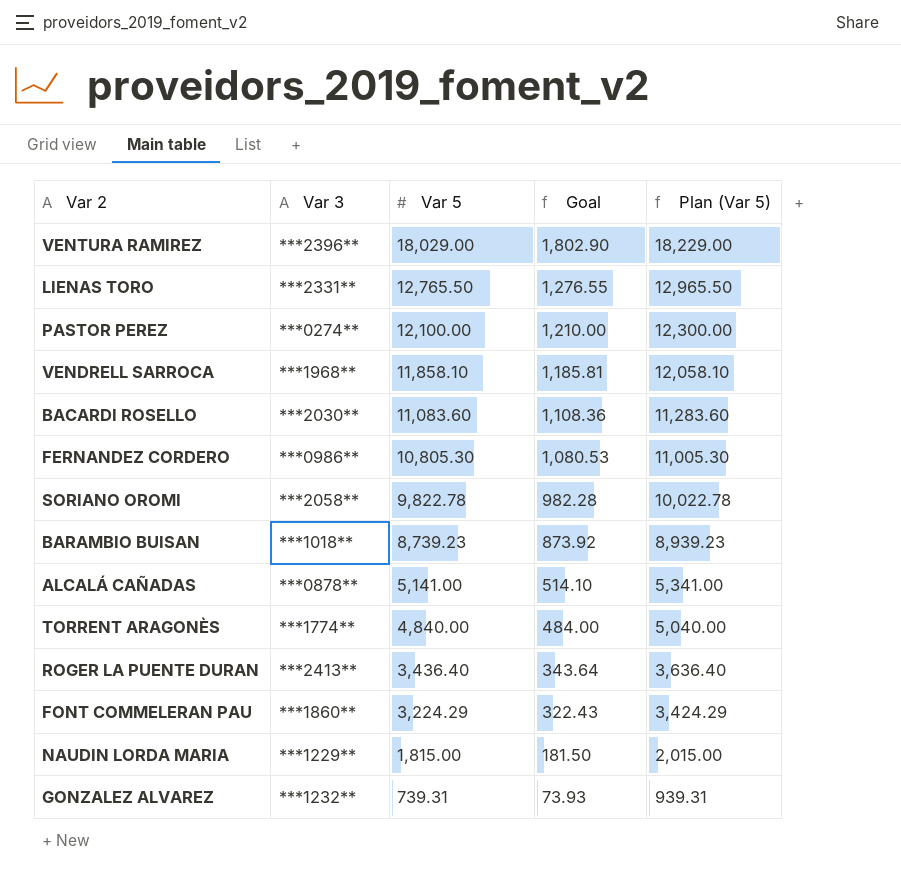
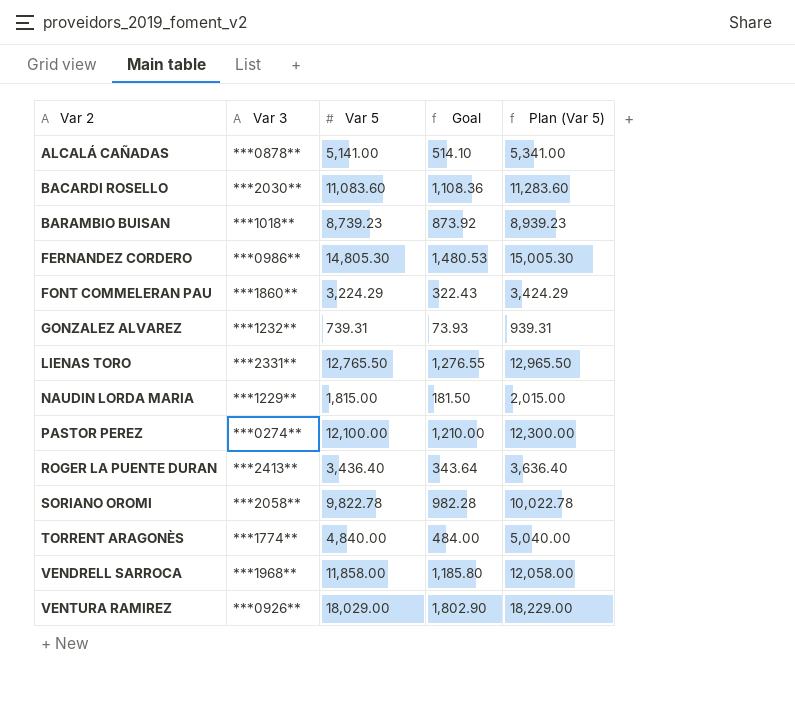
row order: Var 5 descending -> Var 2 ascending
FERNANDEZ CORDERO | Var 5: 10,805.30 -> 14,805.30
FERNANDEZ CORDERO | Goal: 1,080.53 -> 1,480.53
FERNANDEZ CORDERO | Plan (Var 5): 11,005.30 -> 15,005.30
VENDRELL SARROCA | Var 5: 11,858.10 -> 11,858.00
VENDRELL SARROCA | Goal: 1,185.81 -> 1,185.80
VENDRELL SARROCA | Plan (Var 5): 12,058.10 -> 12,058.00
VENTURA RAMIREZ | Var 3: ***2396** -> ***0926**

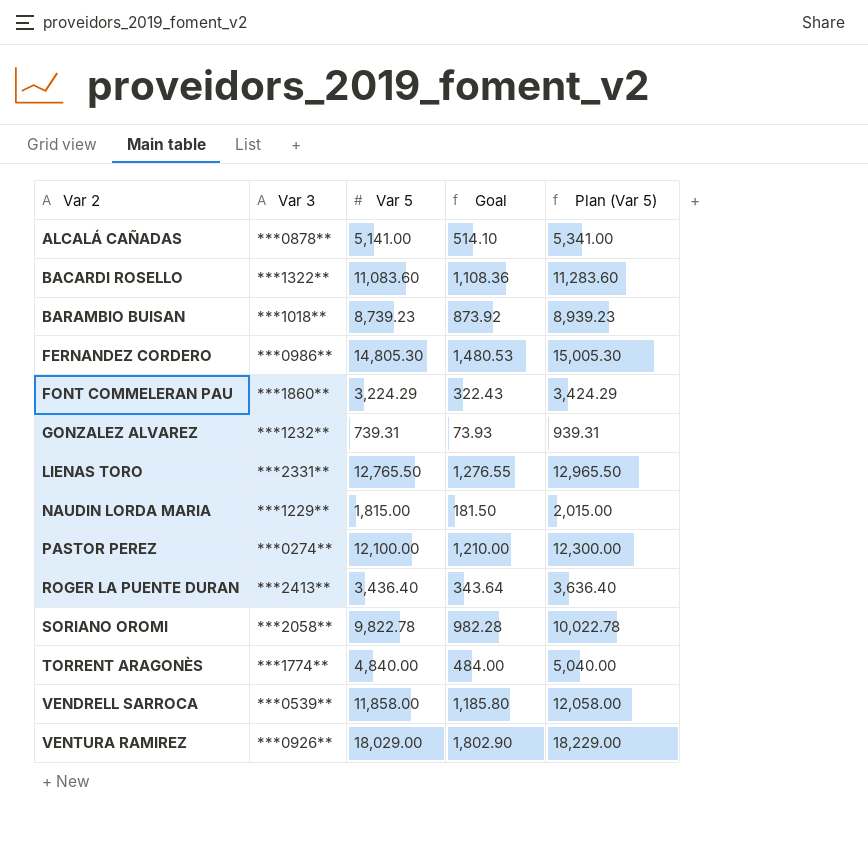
BACARDI ROSELLO | Var 3: ***2030** -> ***1322**
VENDRELL SARROCA | Var 3: ***1968** -> ***0539**

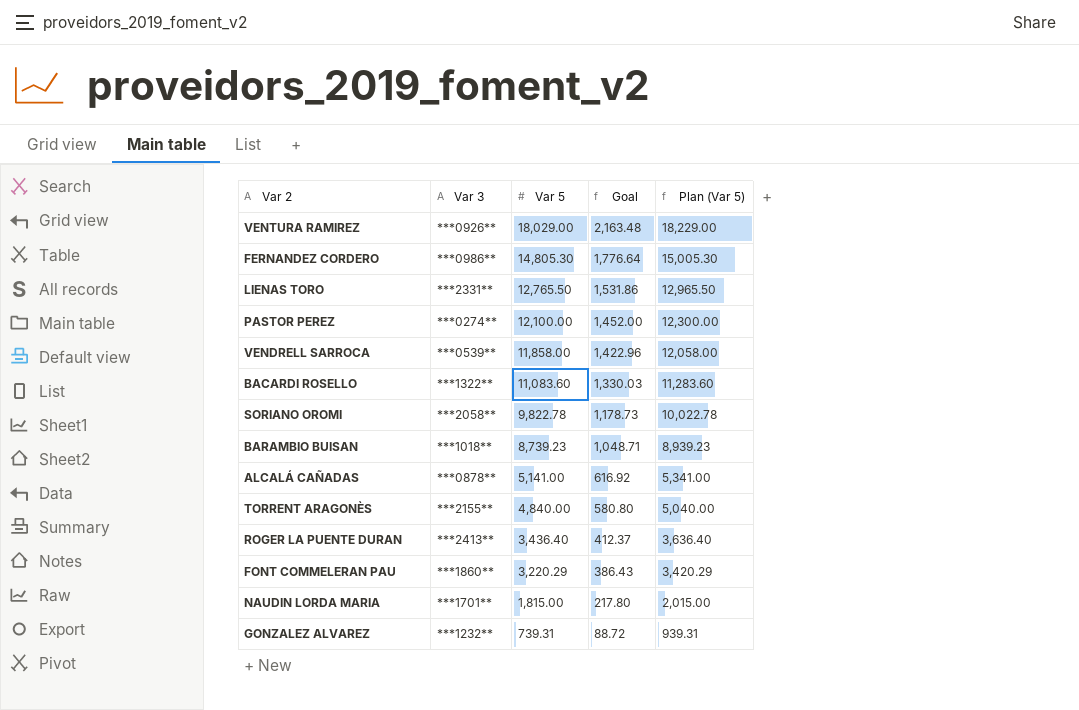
row order: Var 2 ascending -> Var 5 descending
column Goal | formula: [Var 5] * 0.1 -> [Var 5] * 0.12
TORRENT ARAGONÈS | Var 3: ***1774** -> ***2155**
FONT COMMELERAN PAU | Var 5: 3,224.29 -> 3,220.29
FONT COMMELERAN PAU | Plan (Var 5): 3,424.29 -> 3,420.29
NAUDIN LORDA MARIA | Var 3: ***1229** -> ***1701**

